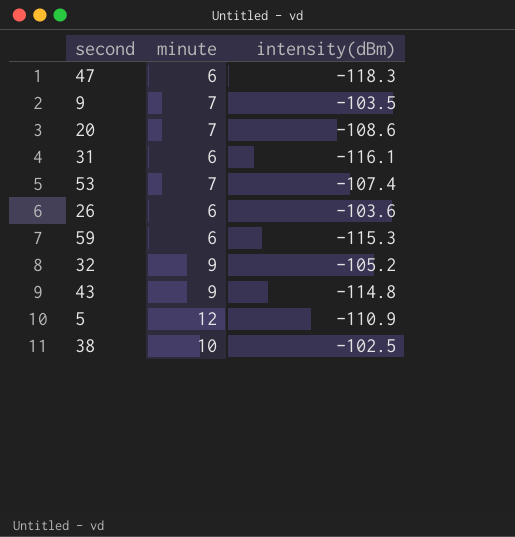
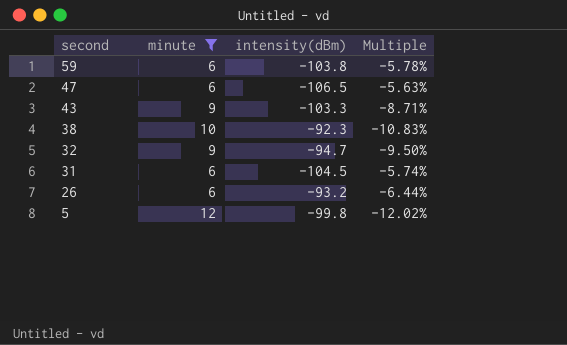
filter: none -> minute != 7
row order: none -> second descending
column Multiple | formula: none -> [minute] / [intensity(dBm)]
59 | intensity(dBm): -115.3 -> -103.8
47 | intensity(dBm): -118.3 -> -106.5
43 | intensity(dBm): -114.8 -> -103.3
38 | intensity(dBm): -102.5 -> -92.3
32 | intensity(dBm): -105.2 -> -94.7
31 | intensity(dBm): -116.1 -> -104.5
26 | intensity(dBm): -103.6 -> -93.2
5 | intensity(dBm): -110.9 -> -99.8

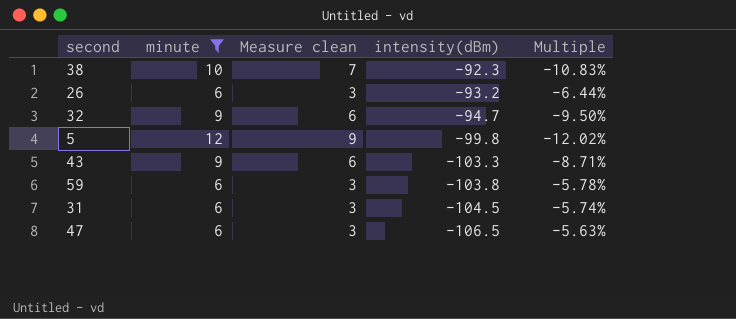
row order: second descending -> intensity(dBm) descending
column Measure clean | formula: none -> [minute] - 3

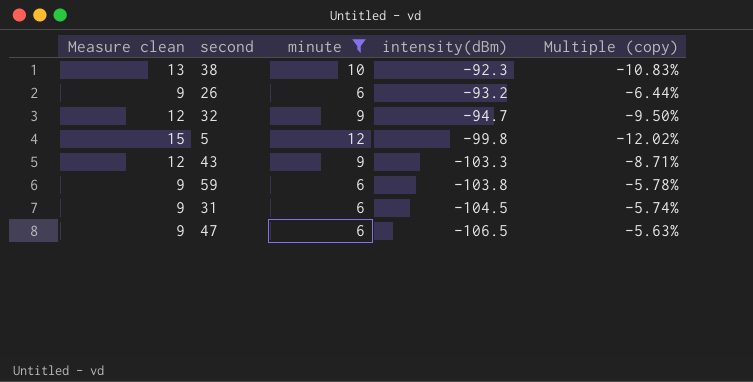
column Measure clean | formula: [minute] - 3 -> [minute] + 3
column Measure clean | position: 3 -> 1
column name: Multiple -> Multiple (copy)

